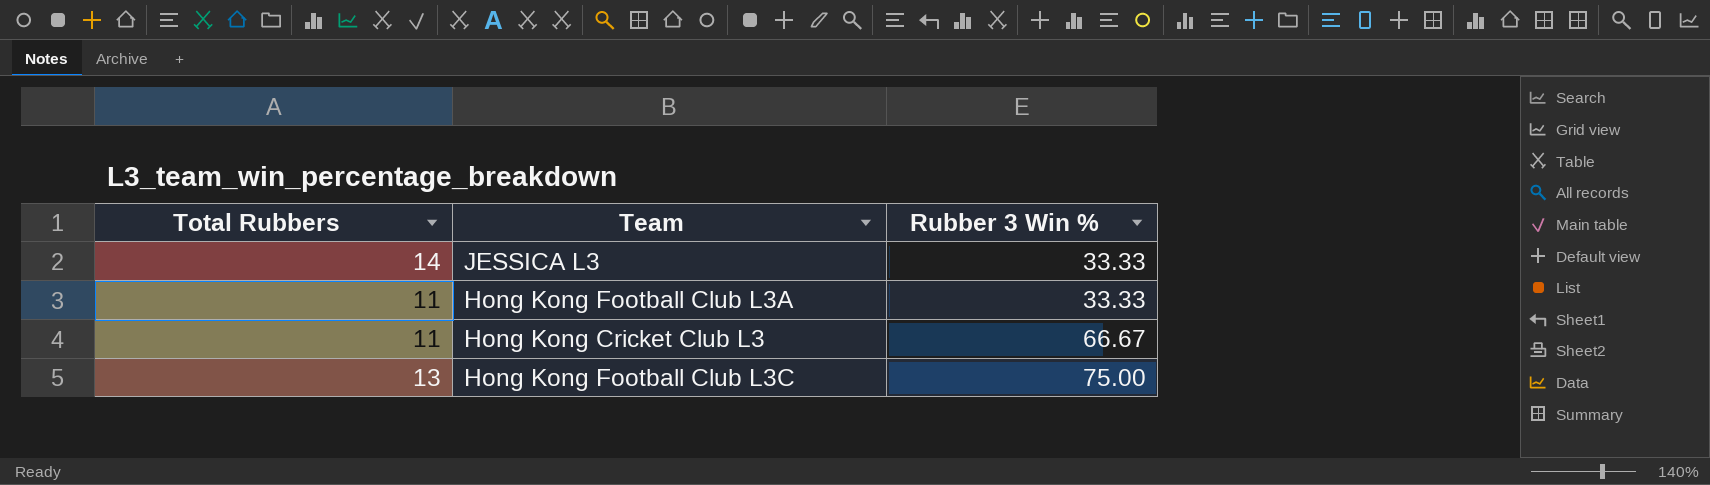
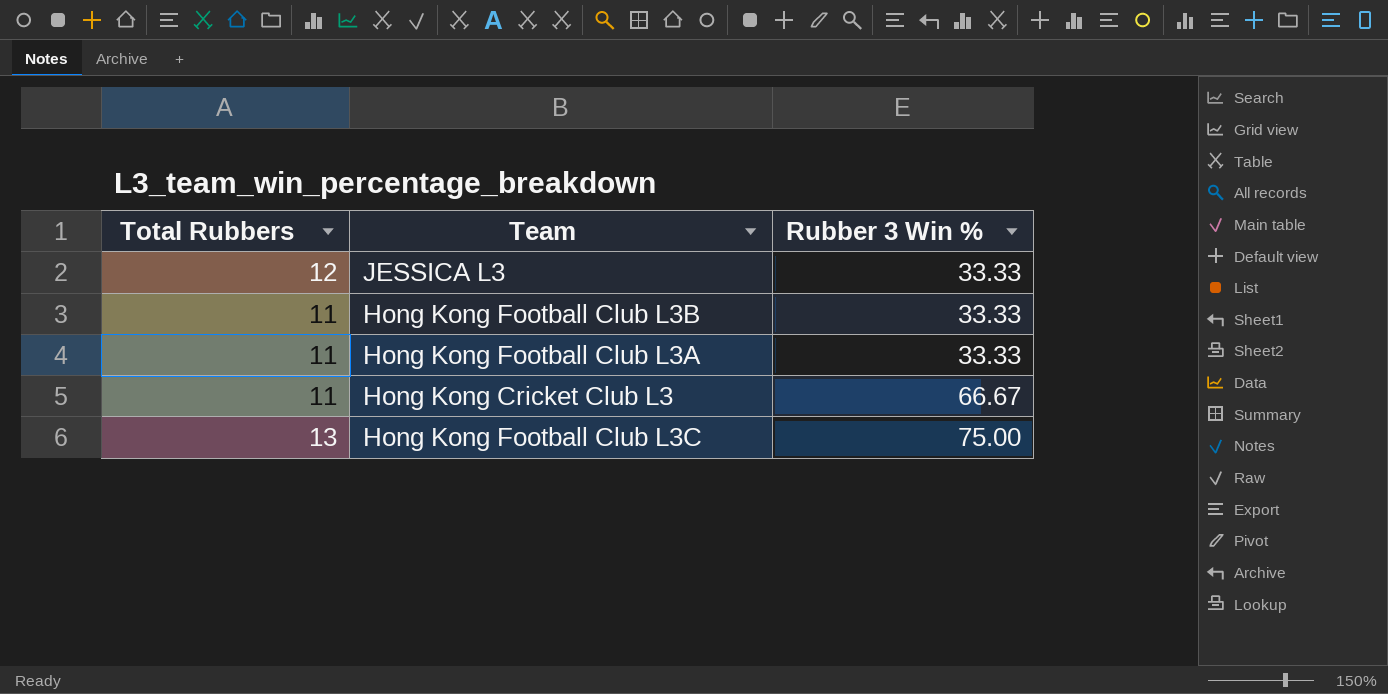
JESSICA L3 | Total Rubbers: 14 -> 12
row Hong Kong Football Club L3B: none -> 11 | 33.33

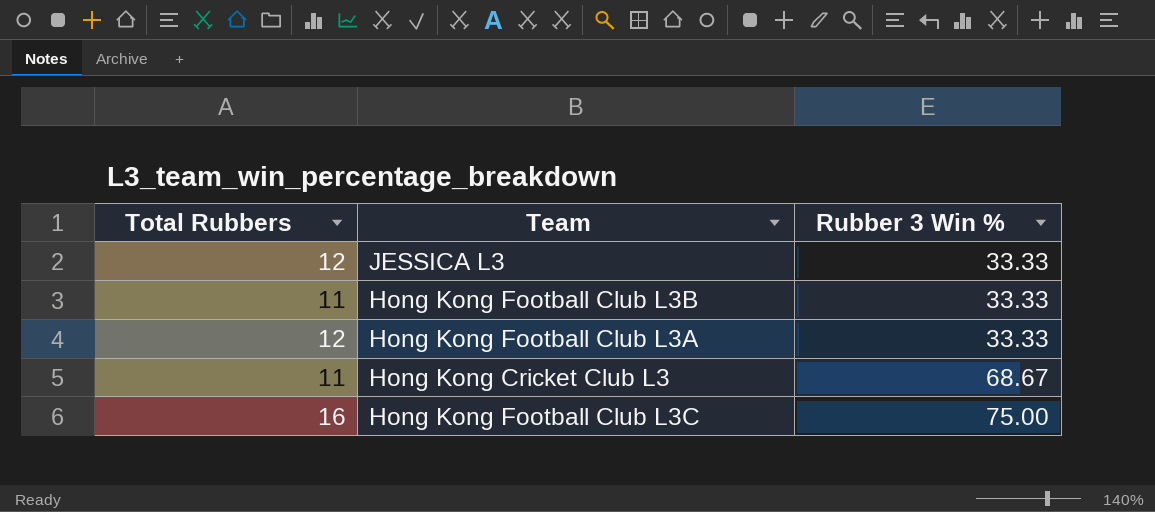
Hong Kong Football Club L3A | Total Rubbers: 11 -> 12
Hong Kong Cricket Club L3 | Rubber 3 Win %: 66.67 -> 68.67
Hong Kong Football Club L3C | Total Rubbers: 13 -> 16

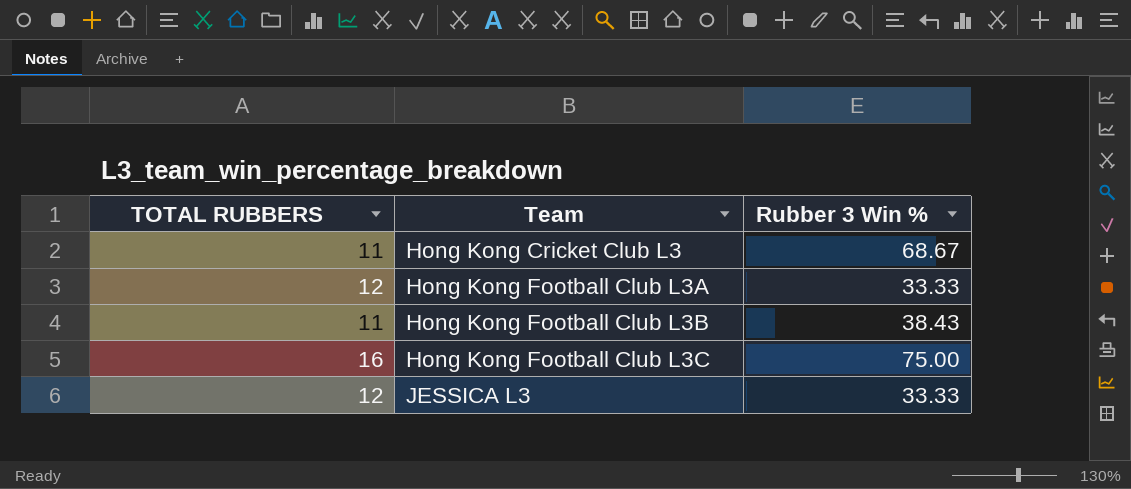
row order: Rubber 3 Win % ascending -> Team ascending
column name: Total Rubbers -> TOTAL RUBBERS
Hong Kong Football Club L3B | Rubber 3 Win %: 33.33 -> 38.43

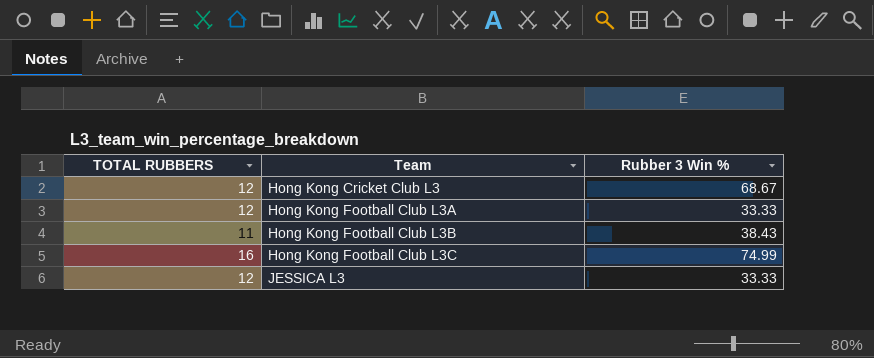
Hong Kong Cricket Club L3 | TOTAL RUBBERS: 11 -> 12
Hong Kong Football Club L3C | Rubber 3 Win %: 75.00 -> 74.99

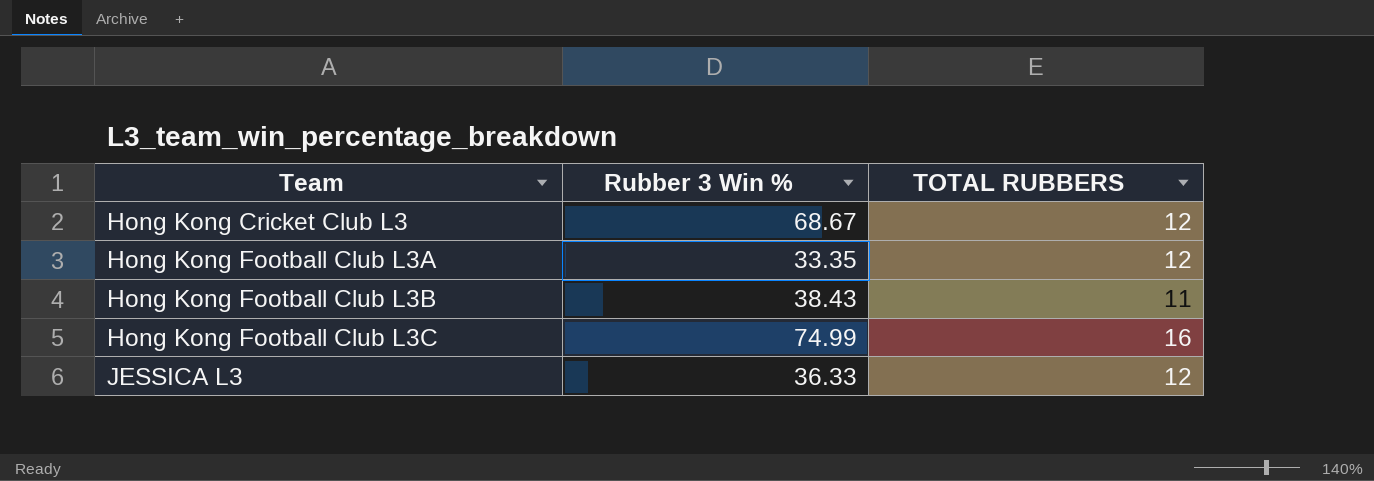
column TOTAL RUBBERS | position: 1 -> 3
Hong Kong Football Club L3A | Rubber 3 Win %: 33.33 -> 33.35
JESSICA L3 | Rubber 3 Win %: 33.33 -> 36.33

